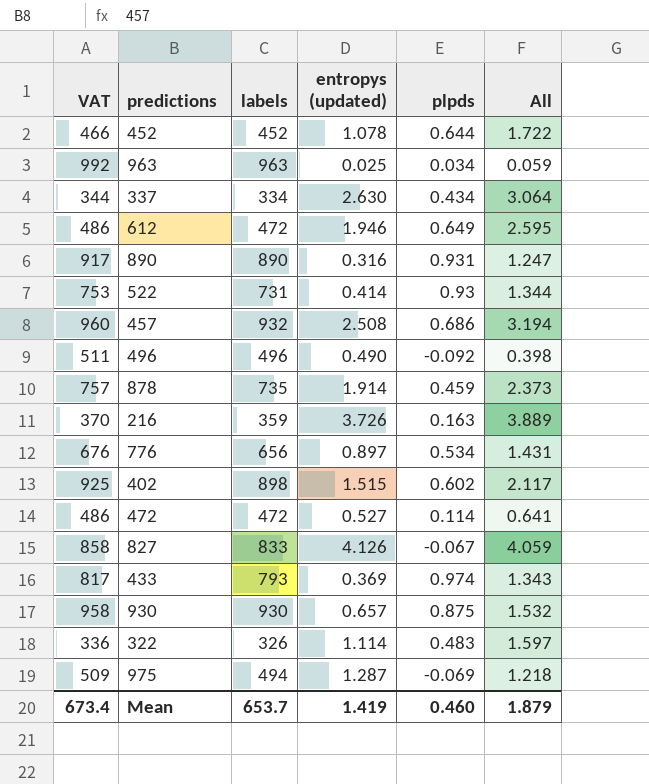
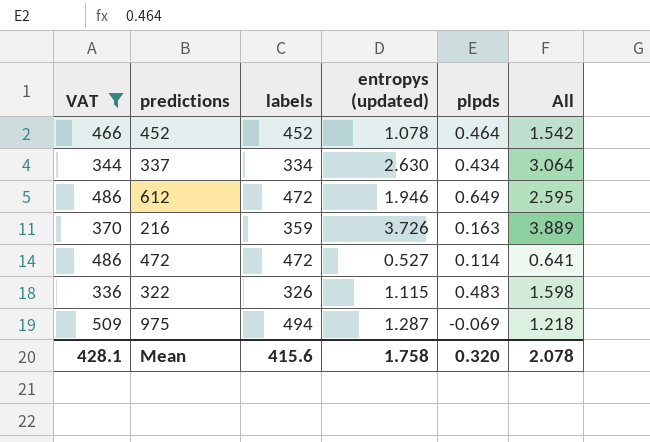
filter: none -> VAT <= 509
452 | plpds: 0.644 -> 0.464
452 | All: 1.722 -> 1.542
322 | entropys (updated): 1.114 -> 1.115
322 | All: 1.597 -> 1.598
Mean | VAT: 673.4 -> 428.1
Mean | labels: 653.7 -> 415.6
Mean | entropys (updated): 1.419 -> 1.758
Mean | plpds: 0.460 -> 0.320
Mean | All: 1.879 -> 2.078

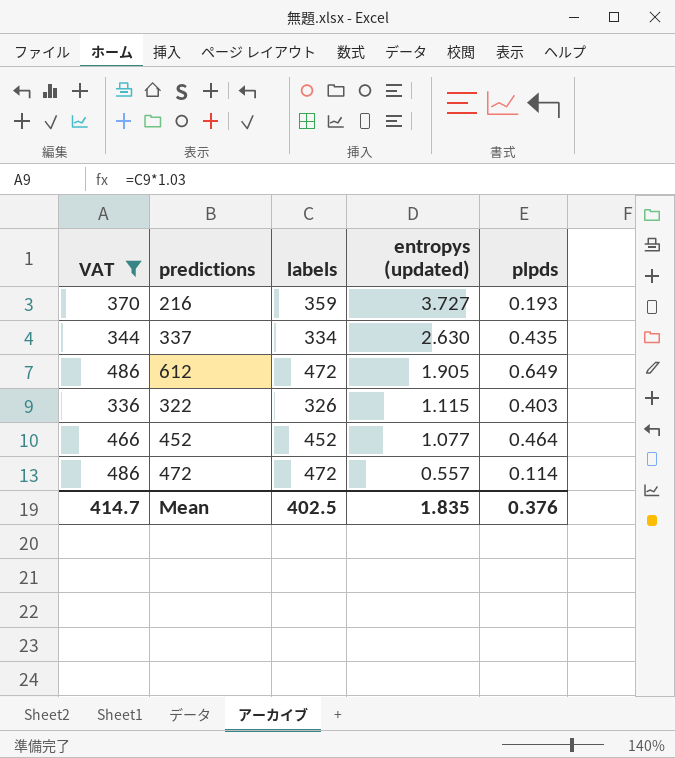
row order: none -> entropys (updated) descending
column All | formula: [entropys (updated)] + [plpds] -> none
row 975: 509 | 494 | 1.287 | -0.069 | 1.218 -> none
216 | entropys (updated): 3.726 -> 3.727
216 | plpds: 0.163 -> 0.193
337 | plpds: 0.434 -> 0.435
612 | entropys (updated): 1.946 -> 1.905
322 | plpds: 0.483 -> 0.403
452 | entropys (updated): 1.078 -> 1.077
472 | entropys (updated): 0.527 -> 0.557
Mean | VAT: 428.1 -> 414.7
Mean | labels: 415.6 -> 402.5
Mean | entropys (updated): 1.758 -> 1.835
Mean | plpds: 0.320 -> 0.376

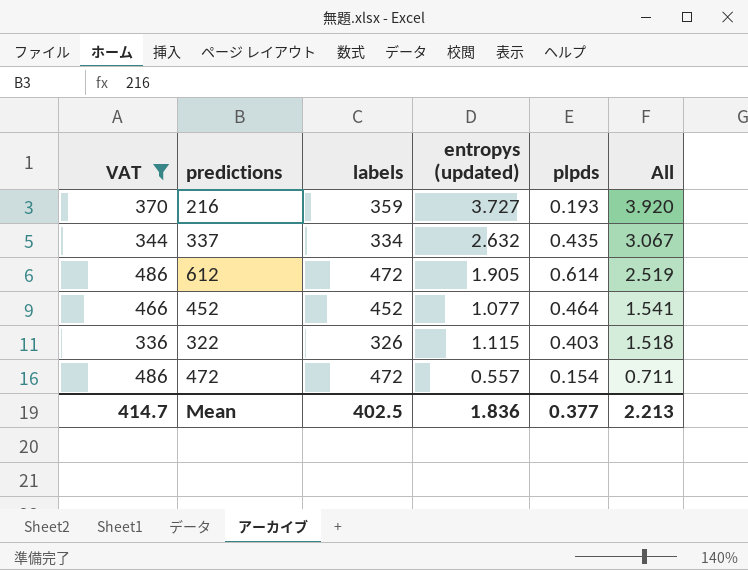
row order: entropys (updated) descending -> All descending
column All | formula: none -> [entropys (updated)] + [plpds]
337 | entropys (updated): 2.630 -> 2.632
612 | plpds: 0.649 -> 0.614
472 | plpds: 0.114 -> 0.154
Mean | entropys (updated): 1.835 -> 1.836
Mean | plpds: 0.376 -> 0.377

